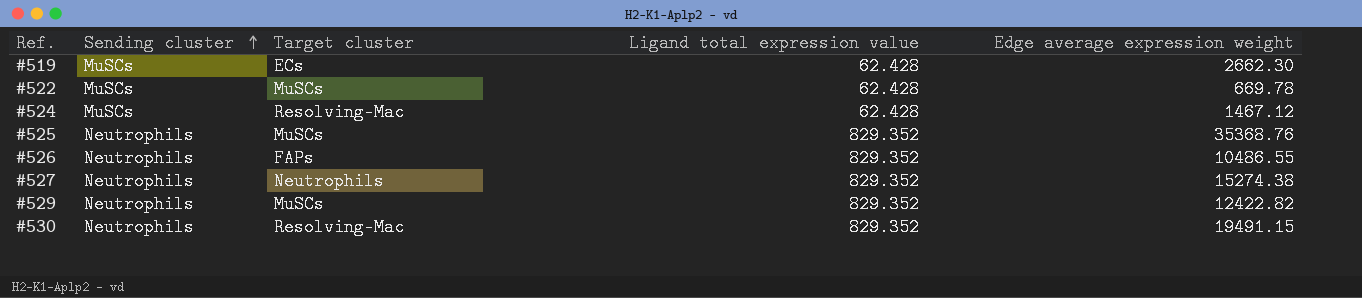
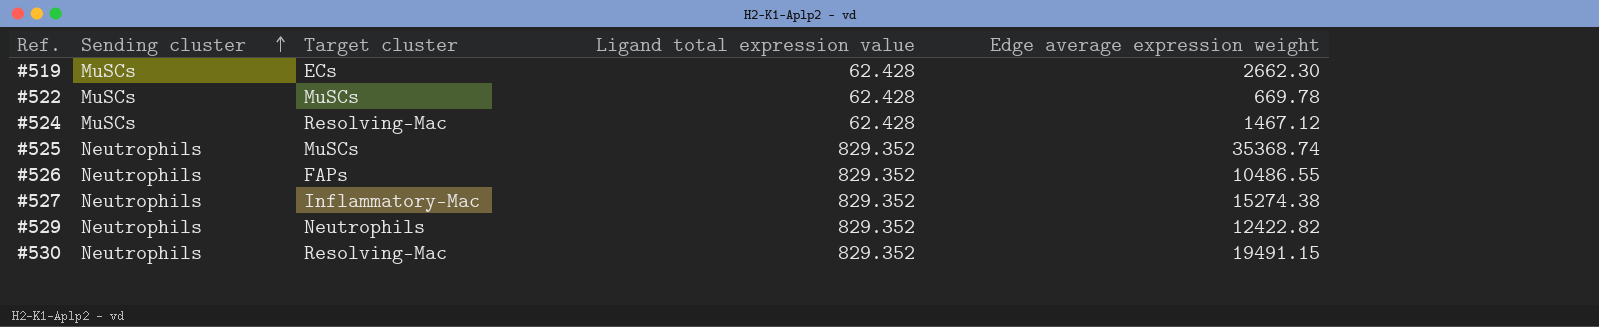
#525 | Edge average expression weight: 35368.76 -> 35368.74
#527 | Target cluster: Neutrophils -> Inflammatory-Mac
#529 | Target cluster: MuSCs -> Neutrophils

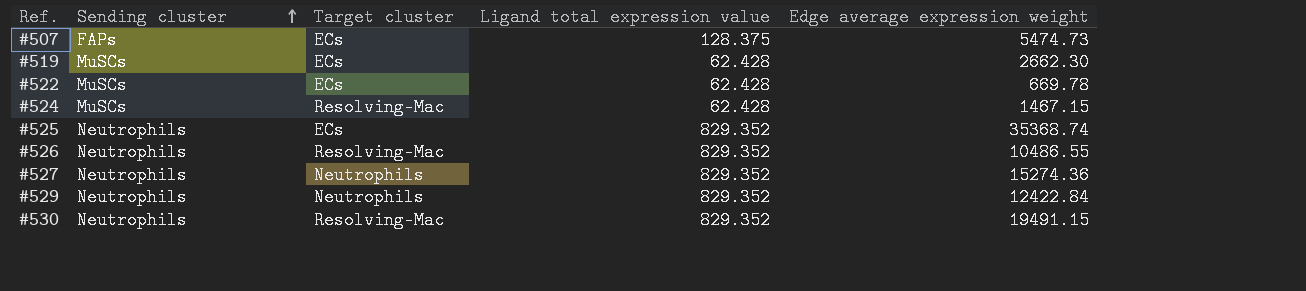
row #507: none -> FAPs | ECs | 128.375 | 5474.73
#522 | Target cluster: MuSCs -> ECs
#524 | Edge average expression weight: 1467.12 -> 1467.15
#525 | Target cluster: MuSCs -> ECs
#526 | Target cluster: FAPs -> Resolving-Mac
#527 | Target cluster: Inflammatory-Mac -> Neutrophils
#527 | Edge average expression weight: 15274.38 -> 15274.36
#529 | Edge average expression weight: 12422.82 -> 12422.84

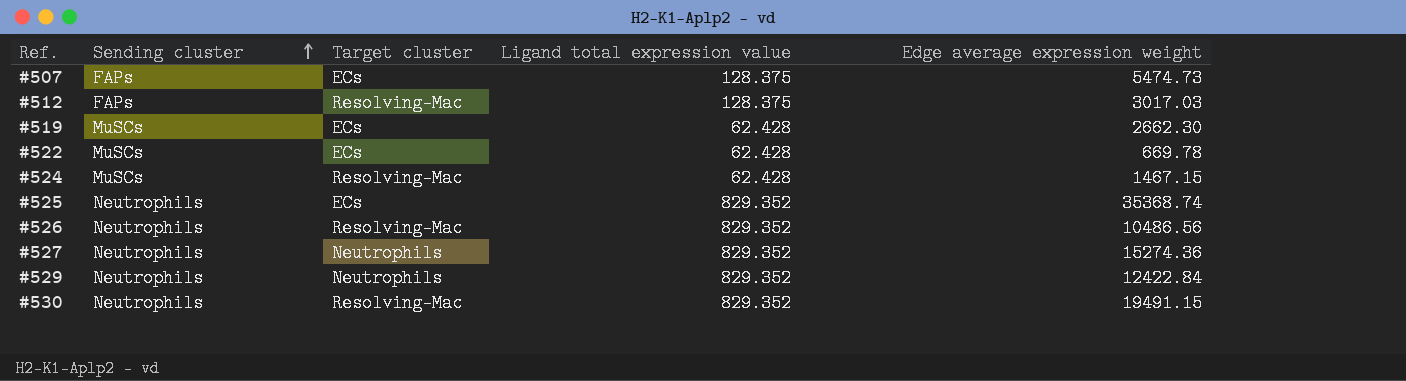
row #512: none -> FAPs | Resolving-Mac | 128.375 | 3017.03
#526 | Edge average expression weight: 10486.55 -> 10486.56

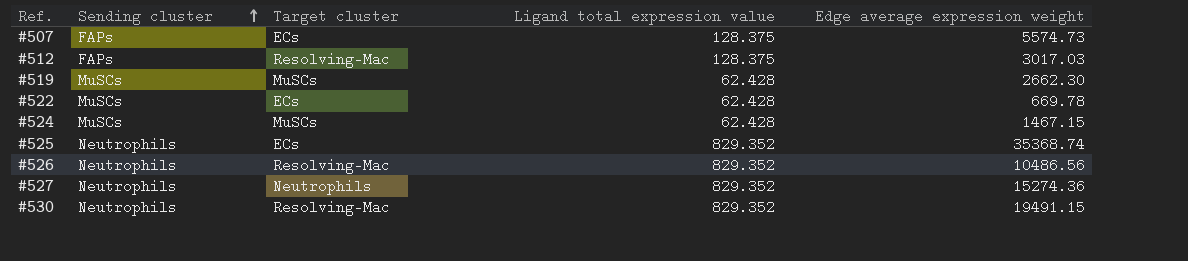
row #529: Neutrophils | Neutrophils | 829.352 | 12422.84 -> none
#507 | Edge average expression weight: 5474.73 -> 5574.73
#519 | Target cluster: ECs -> MuSCs
#524 | Target cluster: Resolving-Mac -> MuSCs

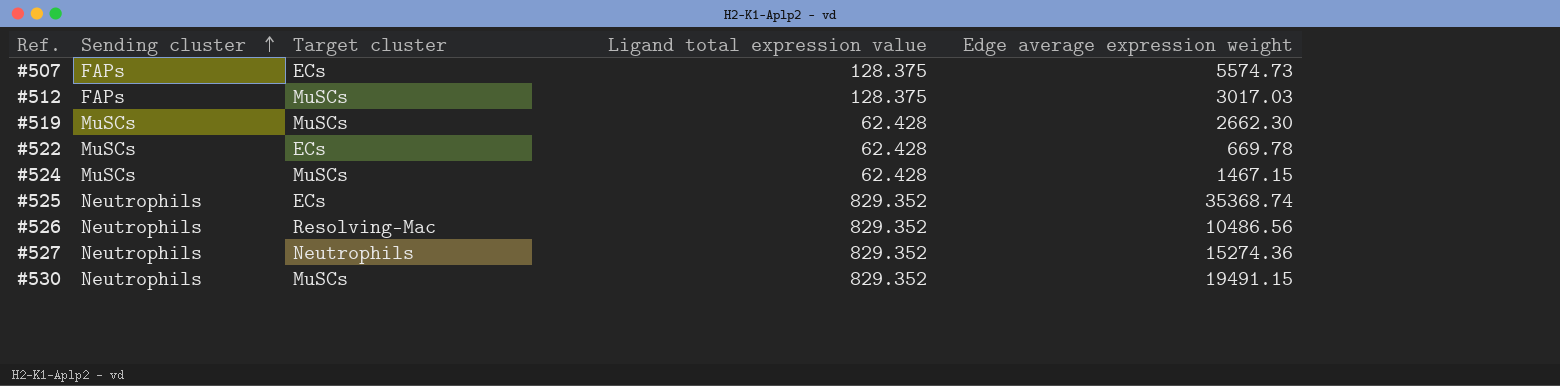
#512 | Target cluster: Resolving-Mac -> MuSCs
#530 | Target cluster: Resolving-Mac -> MuSCs

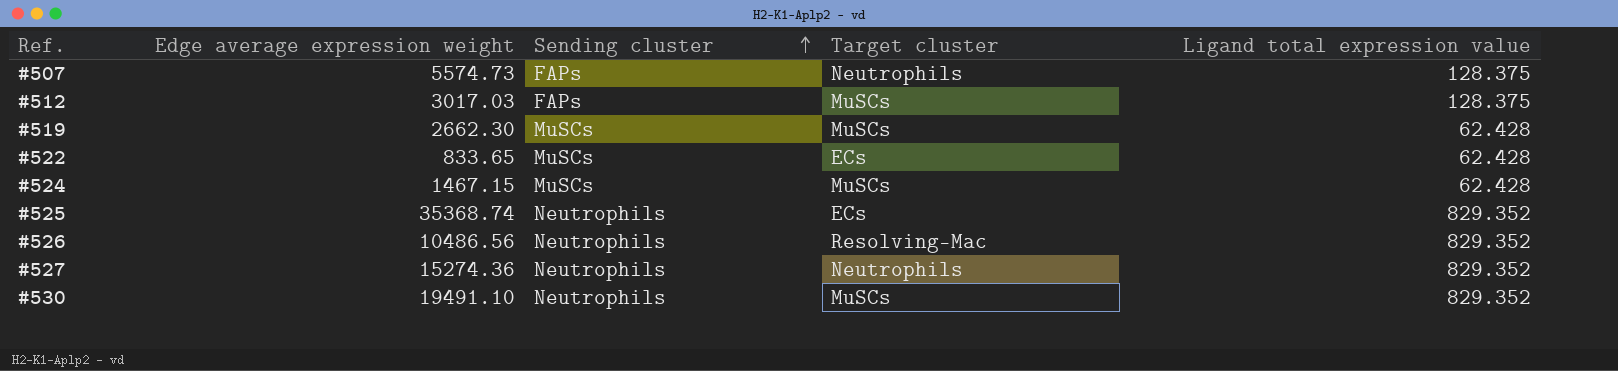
column Edge average expression weight | position: 5 -> 2
#507 | Target cluster: ECs -> Neutrophils
#522 | Edge average expression weight: 669.78 -> 833.65
#530 | Edge average expression weight: 19491.15 -> 19491.10

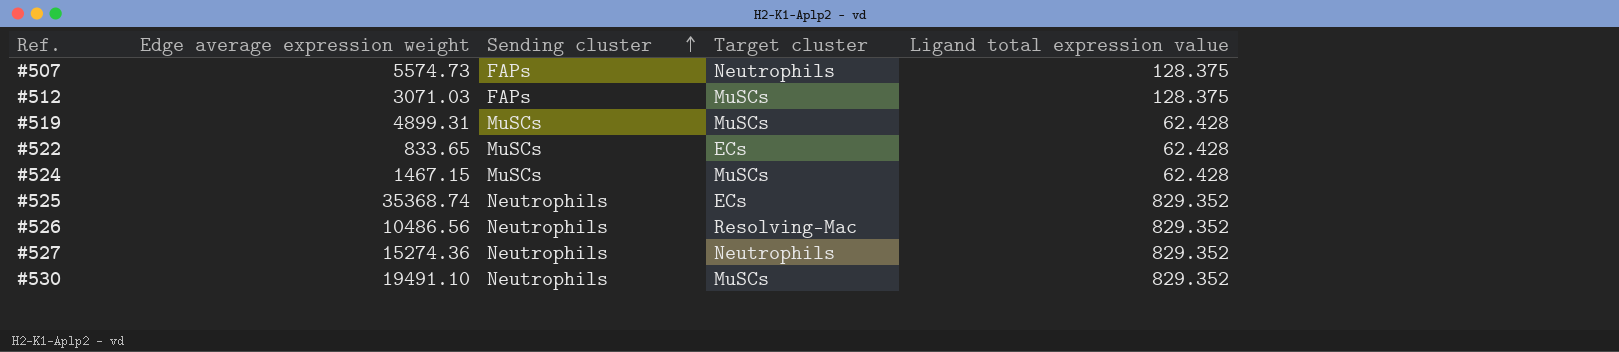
#512 | Edge average expression weight: 3017.03 -> 3071.03
#519 | Edge average expression weight: 2662.30 -> 4899.31

